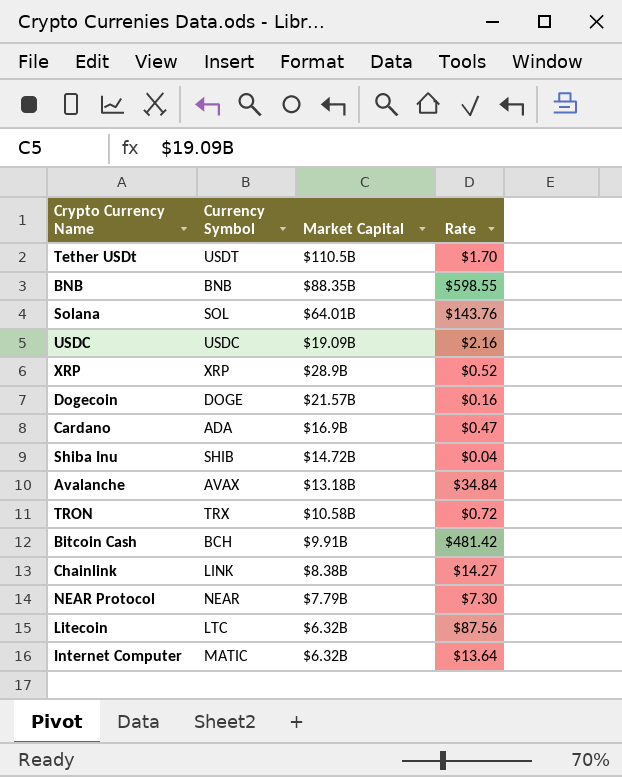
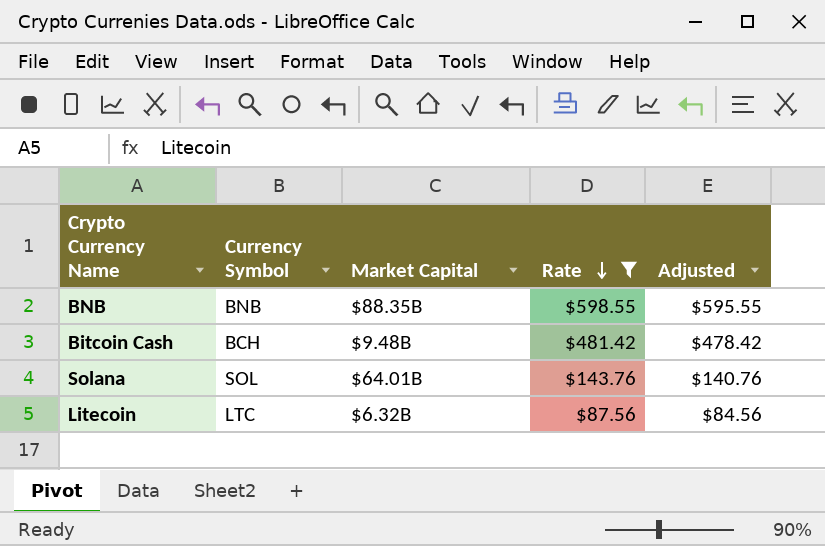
filter: none -> Rate >= $87.56
row order: none -> Rate descending
column Adjusted | formula: none -> [Rate] - 3
Bitcoin Cash | Market Capital: $9.91B -> $9.48B

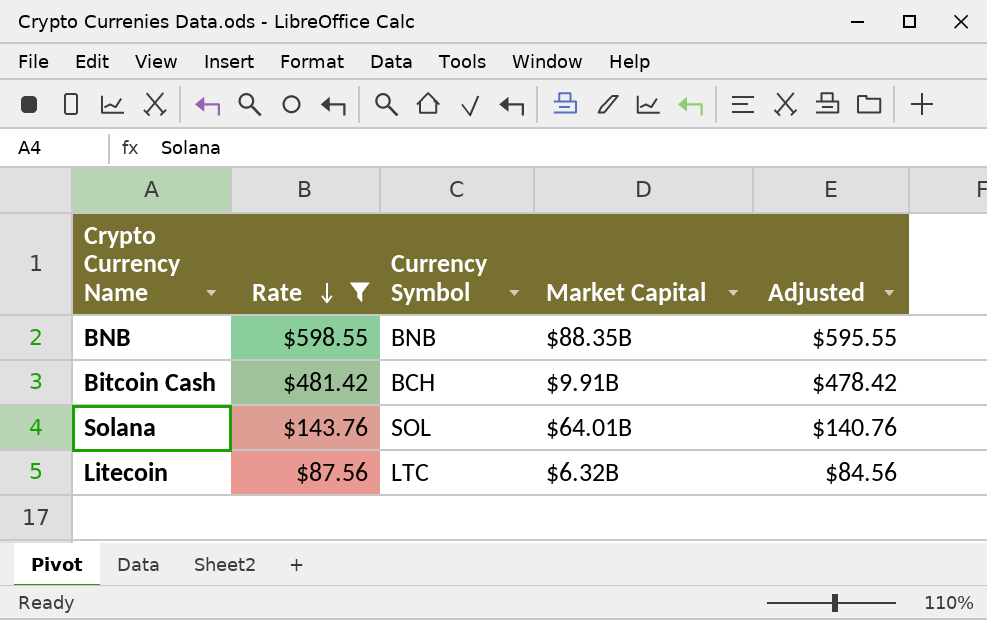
column Rate | position: 4 -> 2
Bitcoin Cash | Market Capital: $9.48B -> $9.91B

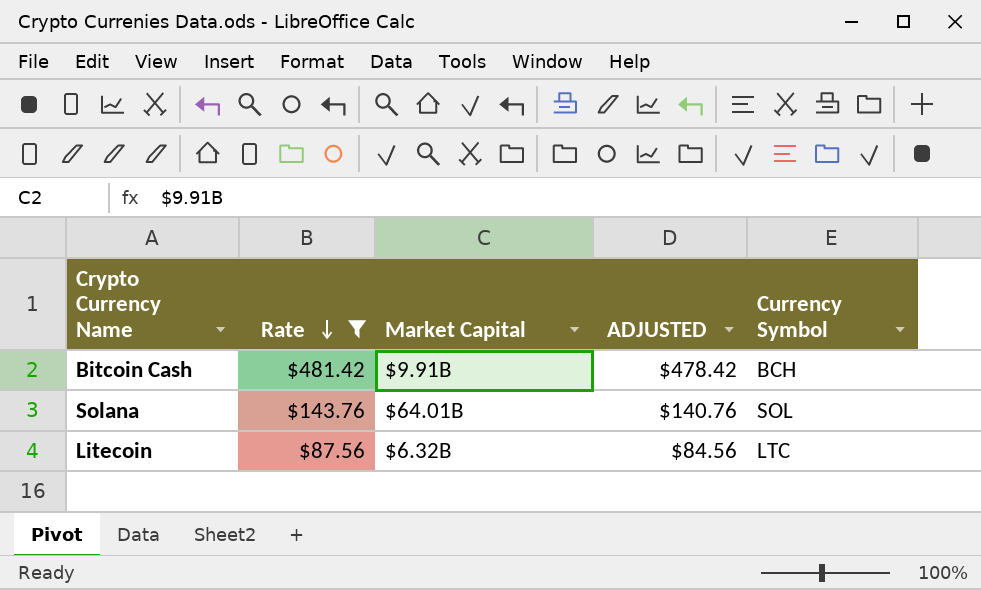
column name: Adjusted -> ADJUSTED
column Currency Symbol | position: 3 -> 5
row BNB: $598.55 | BNB | $88.35B | $595.55 -> none

